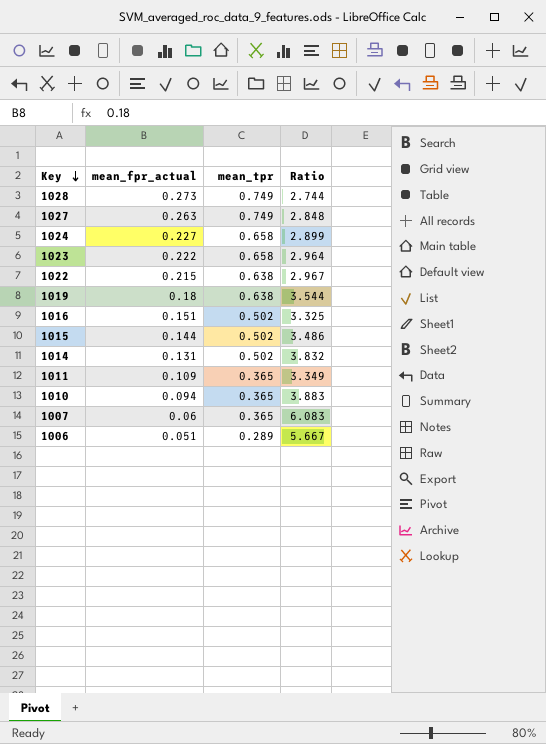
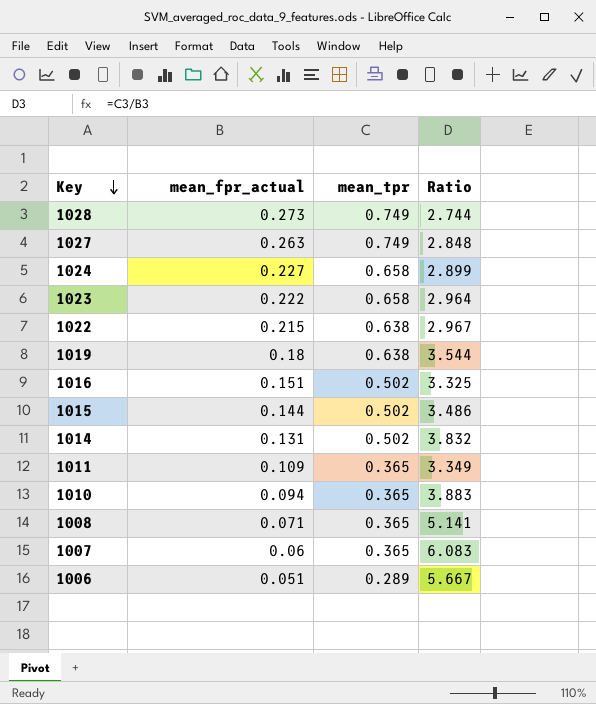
row 1008: none -> 0.071 | 0.365 | 5.141

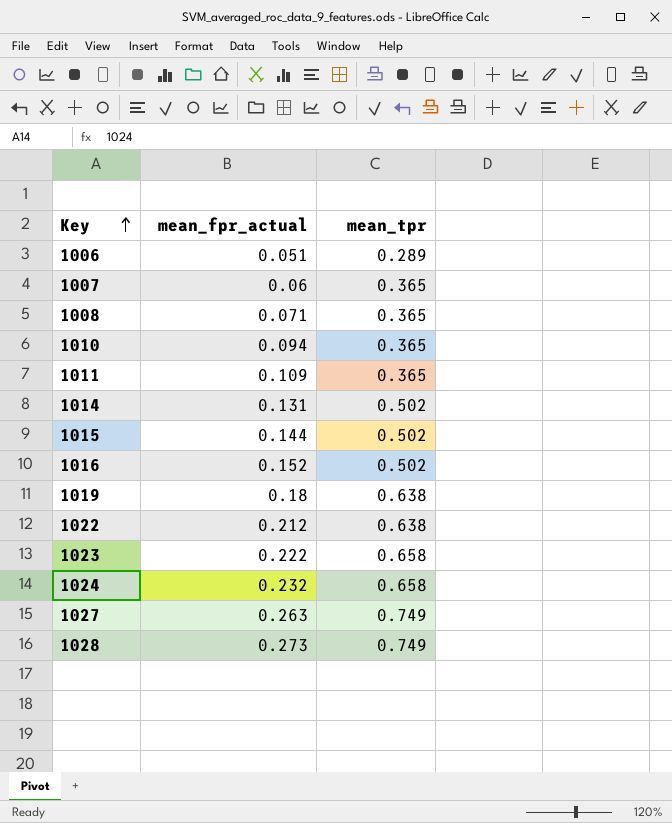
row order: Key descending -> Key ascending
column Ratio | formula: [mean_tpr] / [mean_fpr_actual] -> none
1016 | mean_fpr_actual: 0.151 -> 0.152
1022 | mean_fpr_actual: 0.215 -> 0.212
1024 | mean_fpr_actual: 0.227 -> 0.232

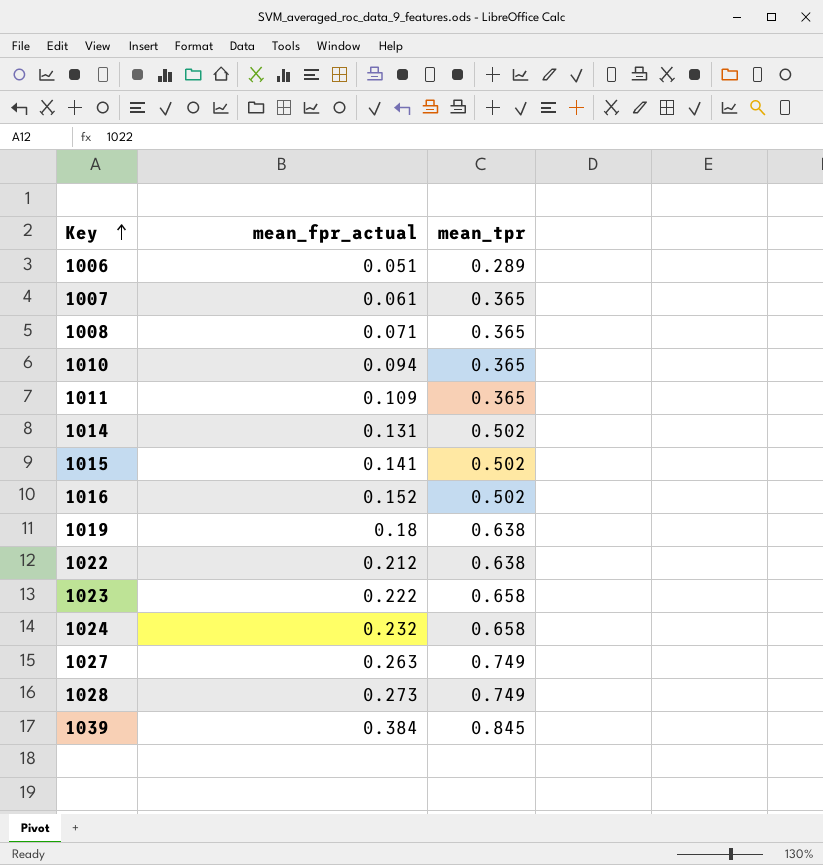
1007 | mean_fpr_actual: 0.06 -> 0.061
1015 | mean_fpr_actual: 0.144 -> 0.141
row 1039: none -> 0.384 | 0.845

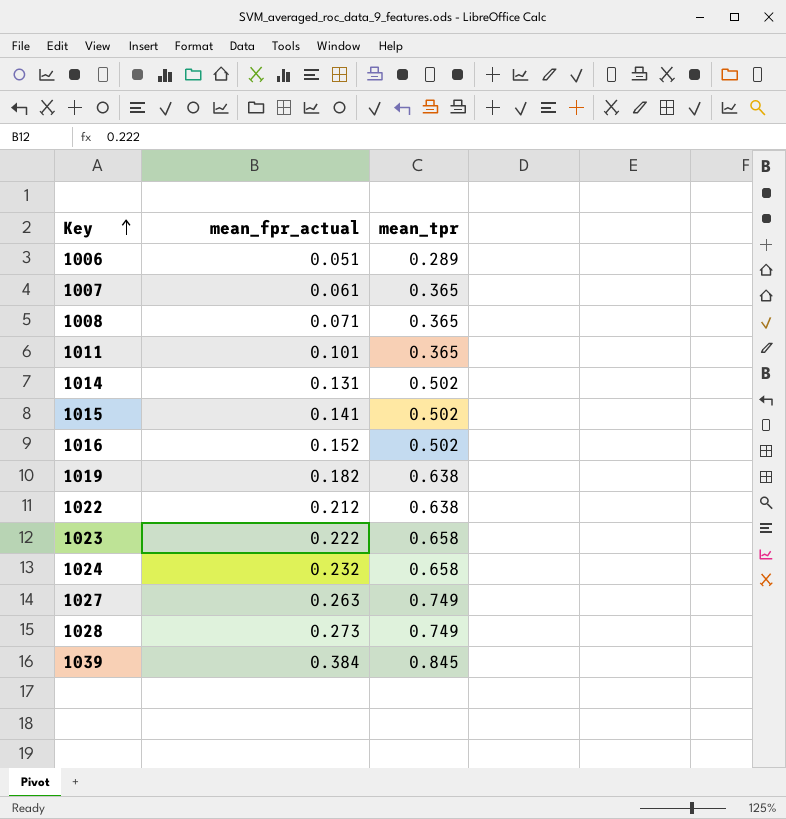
row 1010: 0.094 | 0.365 -> none
1011 | mean_fpr_actual: 0.109 -> 0.101
1019 | mean_fpr_actual: 0.18 -> 0.182

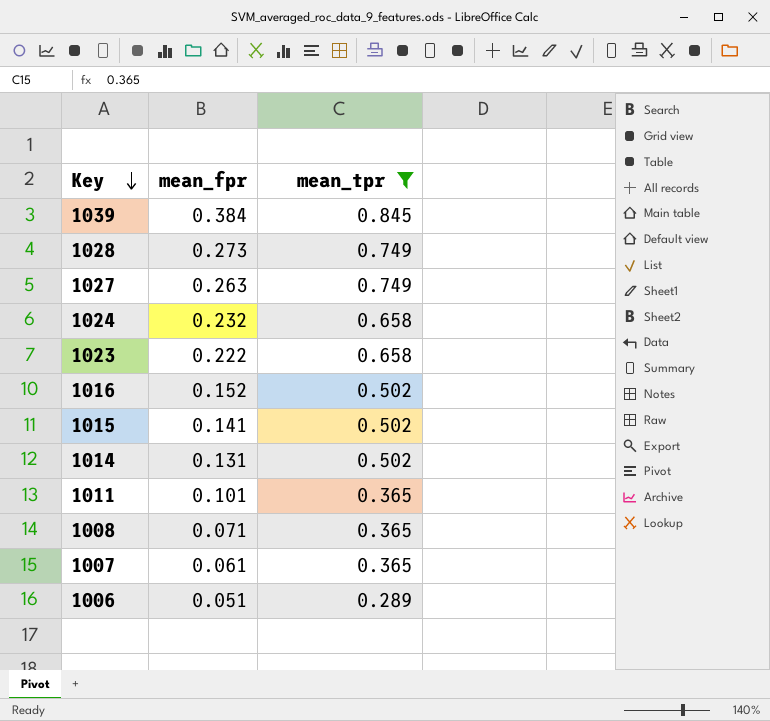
filter: none -> mean_tpr != 0.638
row order: Key ascending -> Key descending
column name: mean_fpr_actual -> mean_fpr

